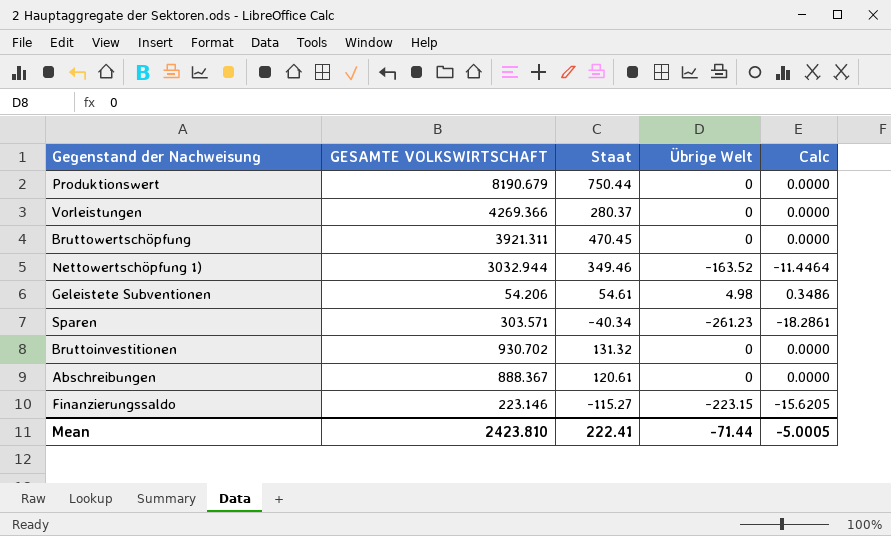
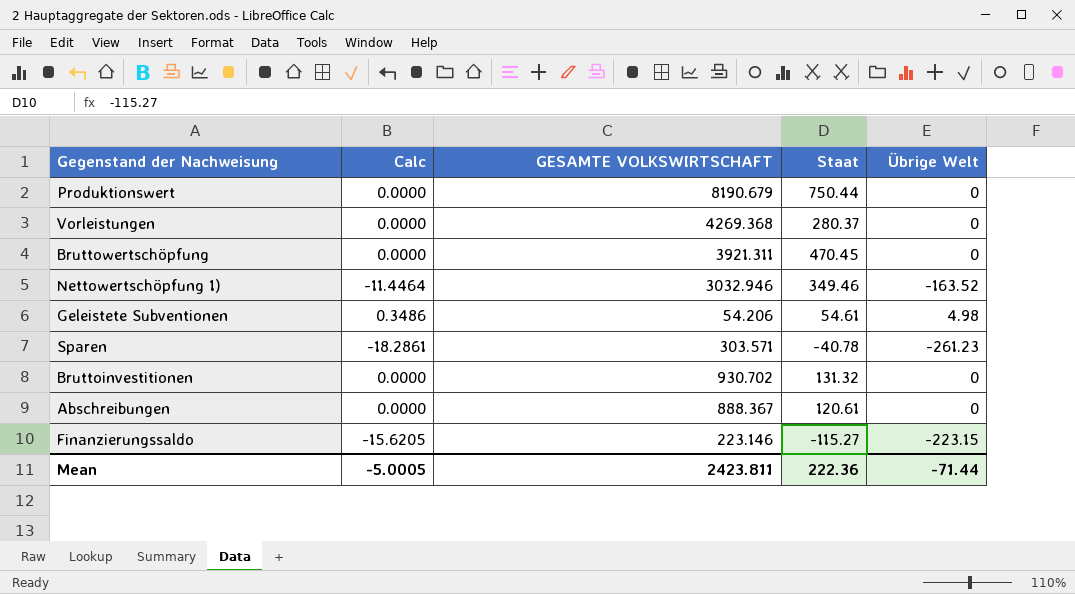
column Calc | position: 5 -> 2
Vorleistungen | GESAMTE VOLKSWIRTSCHAFT: 4269.366 -> 4269.368
Nettowertschöpfung 1) | GESAMTE VOLKSWIRTSCHAFT: 3032.944 -> 3032.946
Sparen | Staat: -40.34 -> -40.78
Mean | GESAMTE VOLKSWIRTSCHAFT: 2423.810 -> 2423.811
Mean | Staat: 222.41 -> 222.36

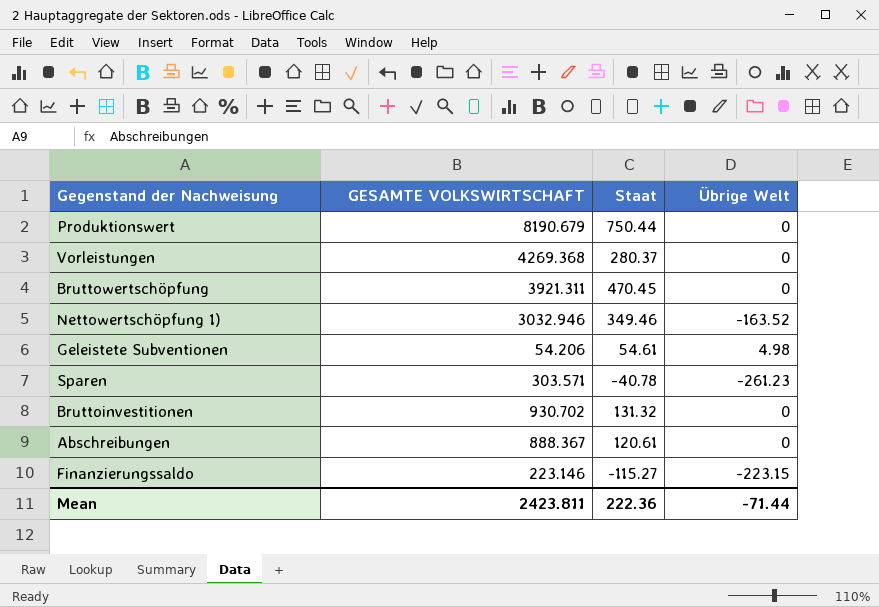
column Calc | formula: [Übrige Welt] * 0.07 -> none

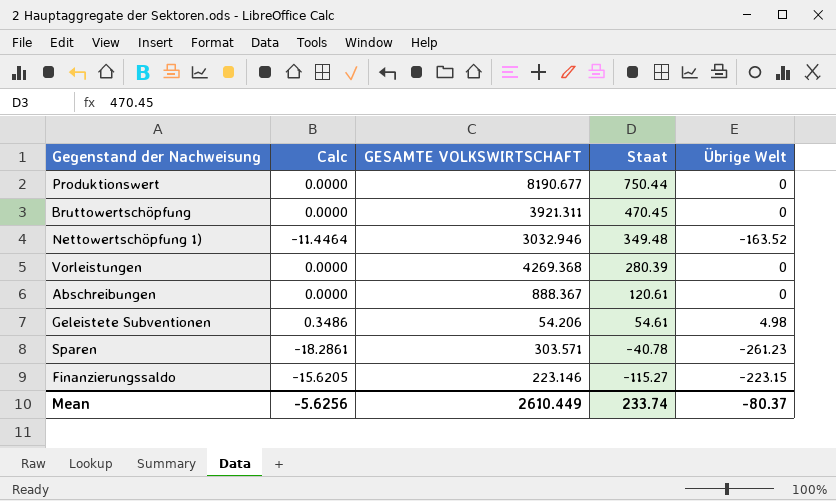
row order: none -> Staat descending
column Calc | formula: none -> [Übrige Welt] * 0.07
row Bruttoinvestitionen: 930.702 | 131.32 | 0 -> none
Produktionswert | GESAMTE VOLKSWIRTSCHAFT: 8190.679 -> 8190.677
Nettowertschöpfung 1) | Staat: 349.46 -> 349.48
Vorleistungen | Staat: 280.37 -> 280.39
Mean | GESAMTE VOLKSWIRTSCHAFT: 2423.811 -> 2610.449
Mean | Staat: 222.36 -> 233.74
Mean | Übrige Welt: -71.44 -> -80.37

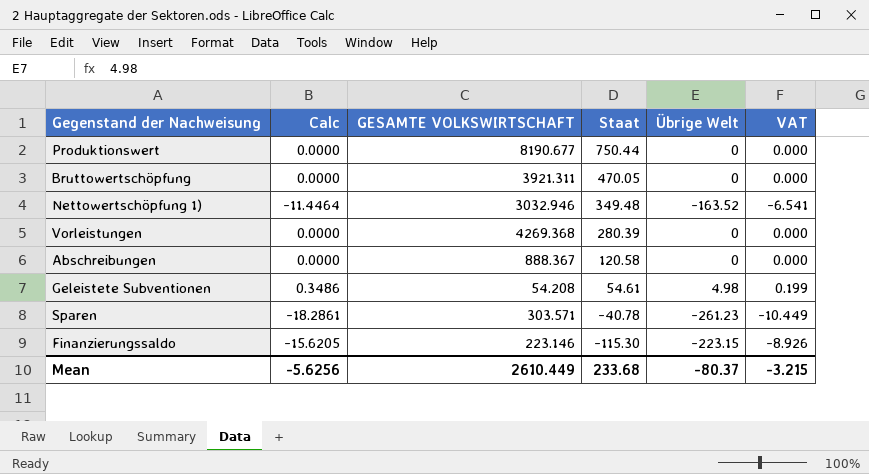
column VAT | formula: none -> [Übrige Welt] * 0.04
Bruttowertschöpfung | Staat: 470.45 -> 470.05
Abschreibungen | Staat: 120.61 -> 120.58
Geleistete Subventionen | GESAMTE VOLKSWIRTSCHAFT: 54.206 -> 54.208
Finanzierungssaldo | Staat: -115.27 -> -115.30
Mean | Staat: 233.74 -> 233.68

